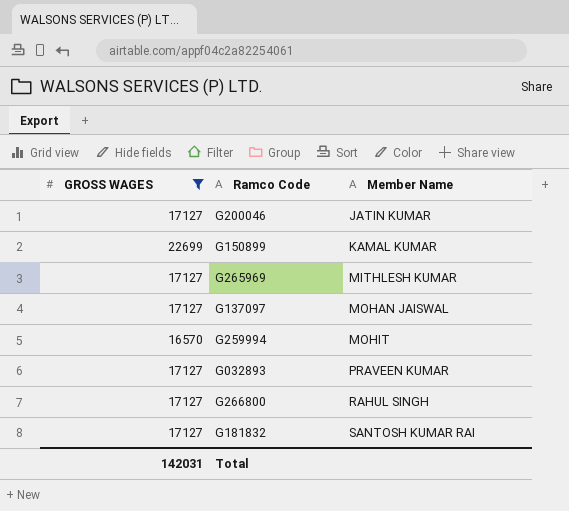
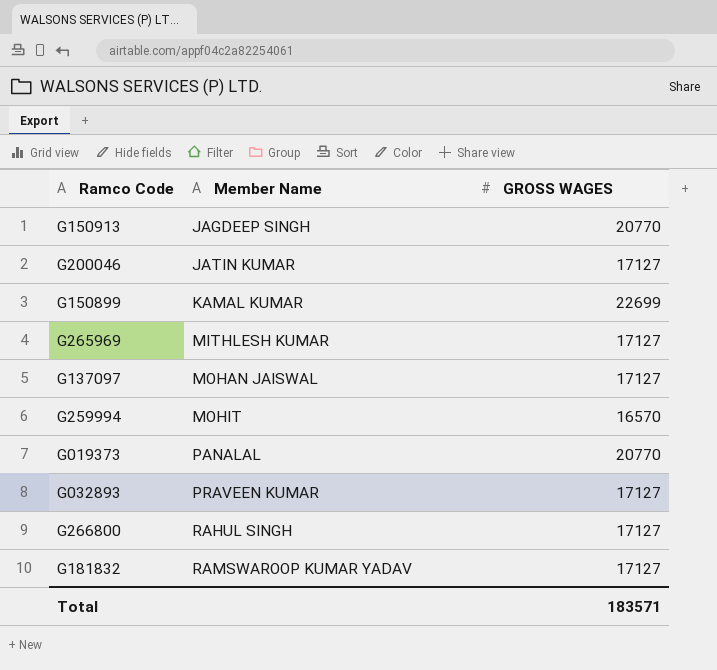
filter: GROSS WAGES != 20770 -> none
column GROSS WAGES | position: 1 -> 3
G181832 | Member Name: SANTOSH KUMAR RAI -> RAMSWAROOP KUMAR YADAV
Total | GROSS WAGES: 142031 -> 183571

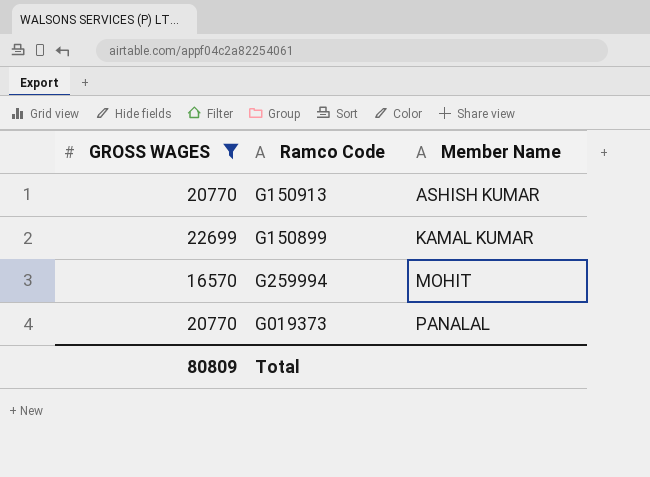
filter: none -> GROSS WAGES != 17127
column GROSS WAGES | position: 3 -> 1
G150913 | Member Name: JAGDEEP SINGH -> ASHISH KUMAR
Total | GROSS WAGES: 183571 -> 80809

